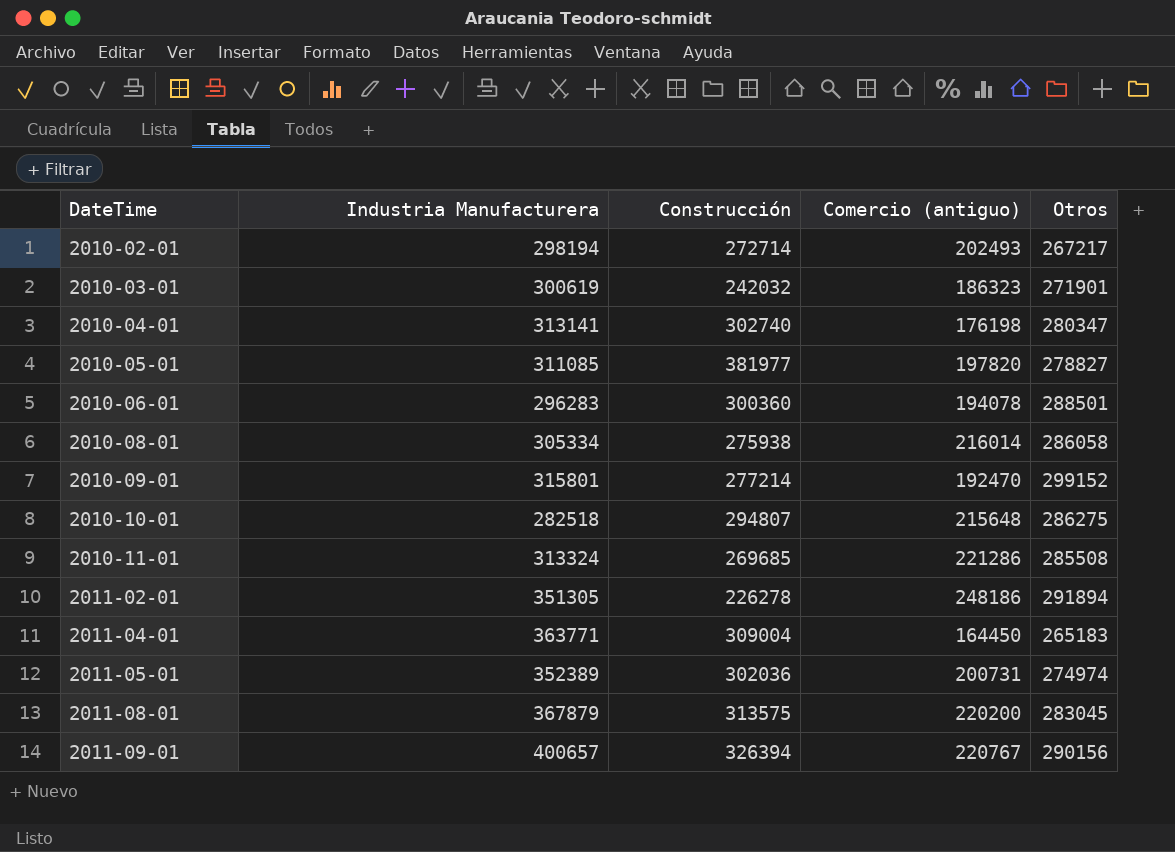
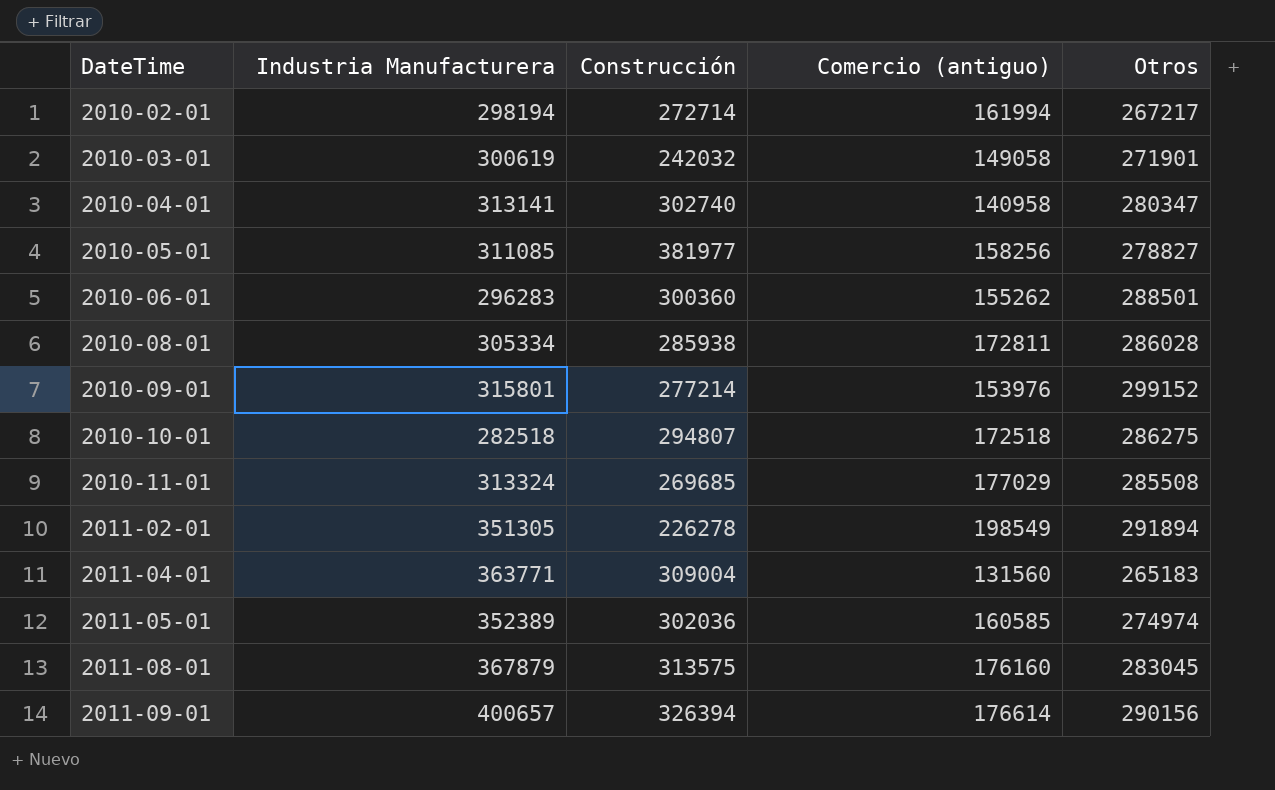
2010-02-01 | Comercio (antiguo): 202493 -> 161994
2010-03-01 | Comercio (antiguo): 186323 -> 149058
2010-04-01 | Comercio (antiguo): 176198 -> 140958
2010-05-01 | Comercio (antiguo): 197820 -> 158256
2010-06-01 | Comercio (antiguo): 194078 -> 155262
2010-08-01 | Construcción: 275938 -> 285938
2010-08-01 | Comercio (antiguo): 216014 -> 172811
2010-08-01 | Otros: 286058 -> 286028
2010-09-01 | Comercio (antiguo): 192470 -> 153976
2010-10-01 | Comercio (antiguo): 215648 -> 172518
2010-11-01 | Comercio (antiguo): 221286 -> 177029
2011-02-01 | Comercio (antiguo): 248186 -> 198549
2011-04-01 | Comercio (antiguo): 164450 -> 131560
2011-05-01 | Comercio (antiguo): 200731 -> 160585
2011-08-01 | Comercio (antiguo): 220200 -> 176160
2011-09-01 | Comercio (antiguo): 220767 -> 176614

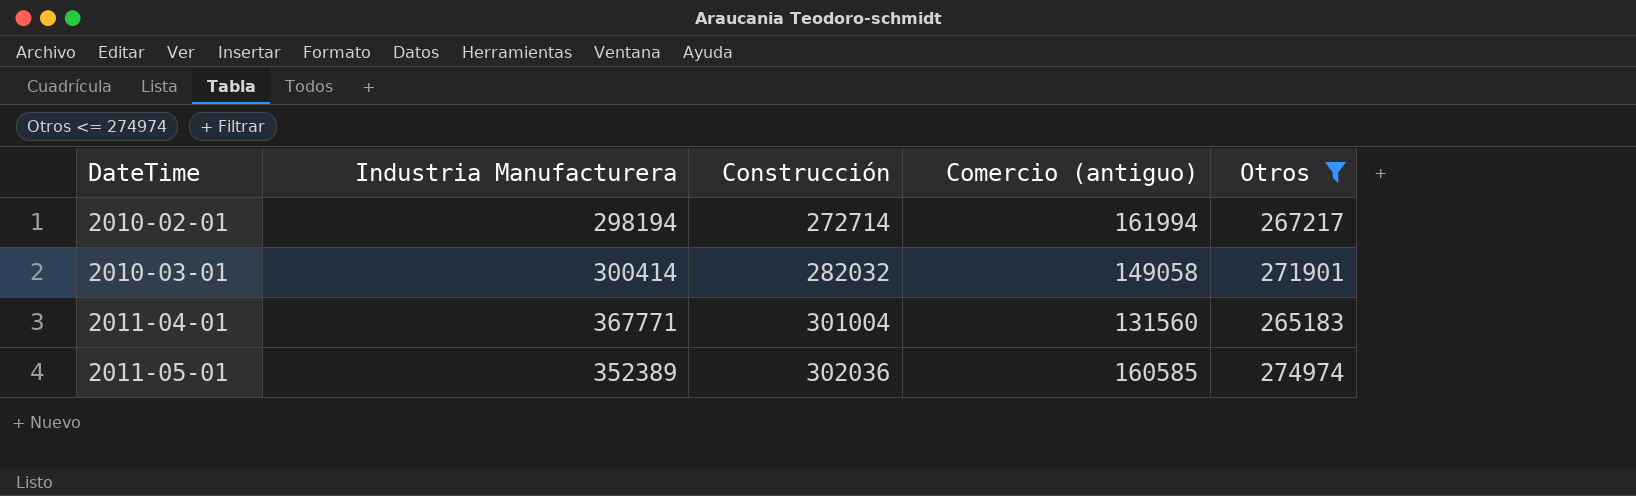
filter: none -> Otros <= 274974
2010-03-01 | Industria Manufacturera: 300619 -> 300414
2010-03-01 | Construcción: 242032 -> 282032
2011-04-01 | Industria Manufacturera: 363771 -> 367771
2011-04-01 | Construcción: 309004 -> 301004

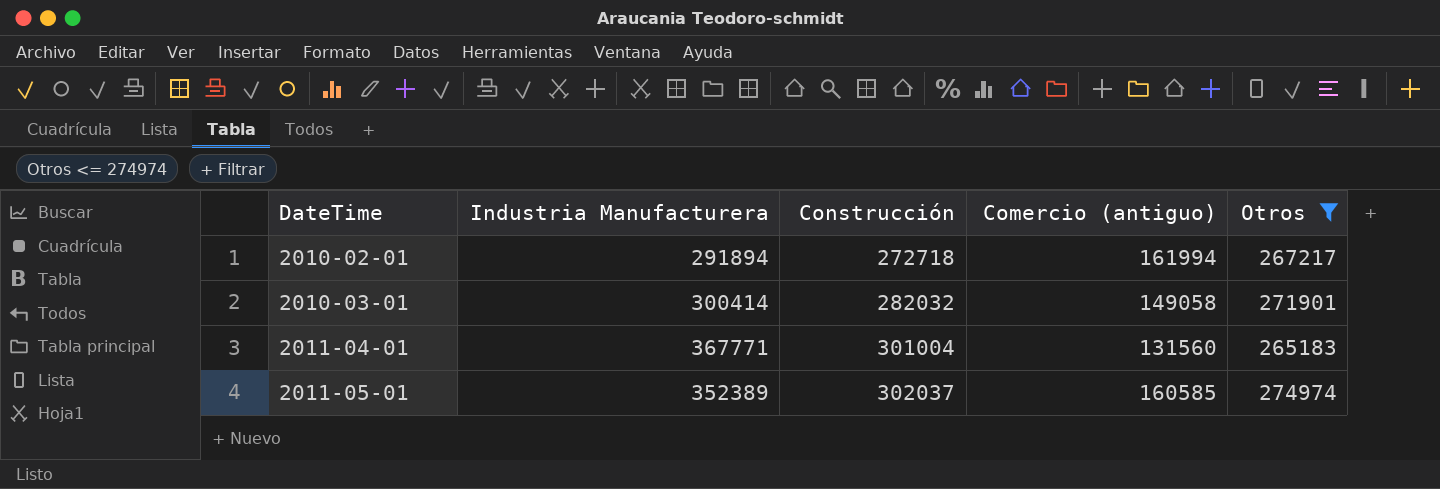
2010-02-01 | Industria Manufacturera: 298194 -> 291894
2010-02-01 | Construcción: 272714 -> 272718
2011-05-01 | Construcción: 302036 -> 302037

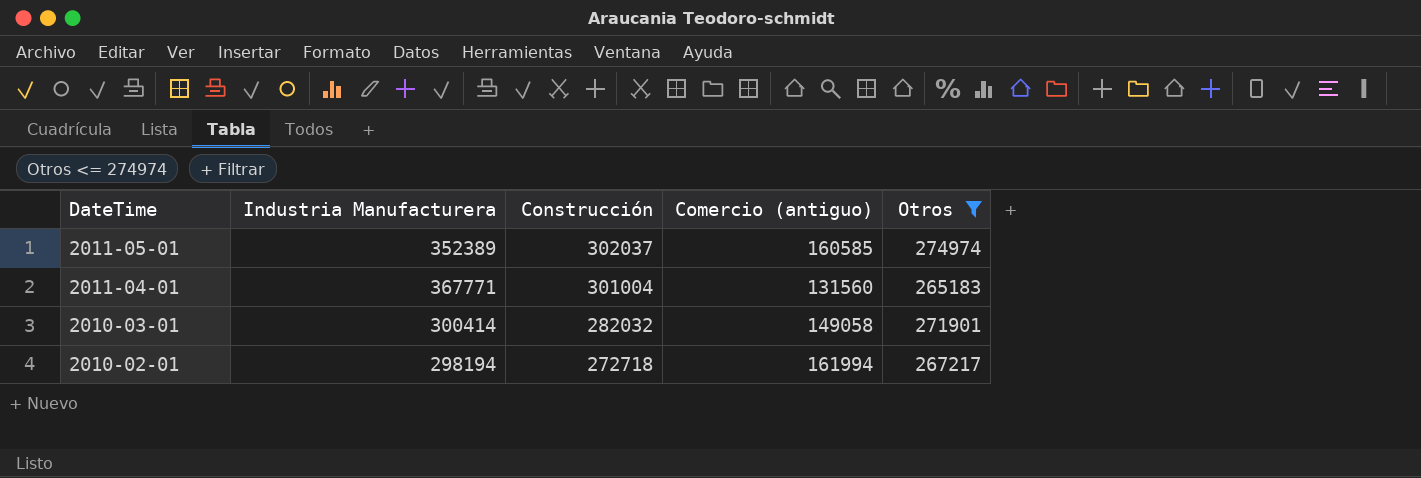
row order: DateTime ascending -> DateTime descending
2010-02-01 | Industria Manufacturera: 291894 -> 298194

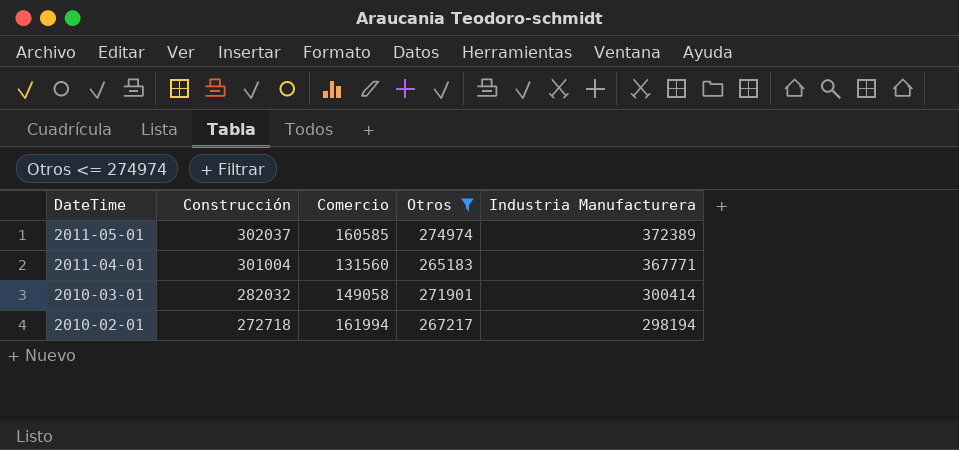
column name: Comercio (antiguo) -> Comercio
column Industria Manufacturera | position: 2 -> 5
2011-05-01 | Industria Manufacturera: 352389 -> 372389

